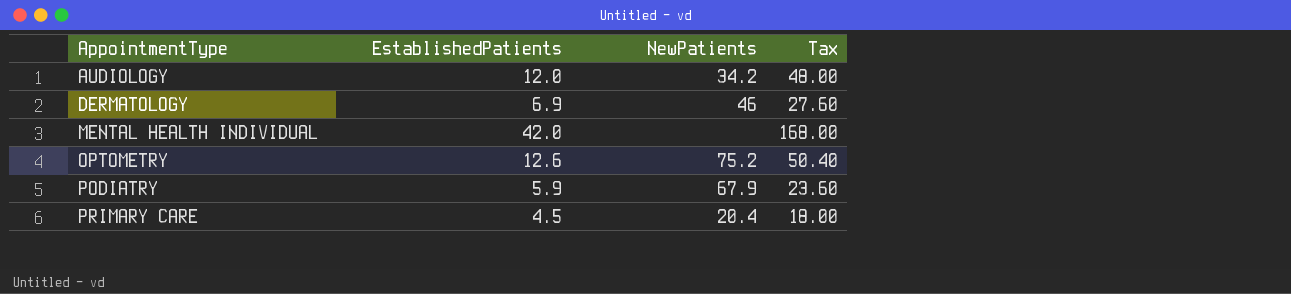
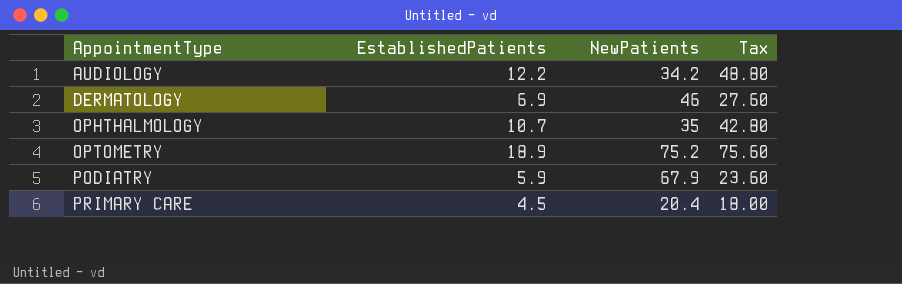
row MENTAL HEALTH INDIVIDUAL: 42.0 | none | 168.00 -> none
AUDIOLOGY | EstablishedPatients: 12.0 -> 12.2
AUDIOLOGY | Tax: 48.00 -> 48.80
row OPHTHALMOLOGY: none -> 10.7 | 35 | 42.80
OPTOMETRY | EstablishedPatients: 12.6 -> 18.9
OPTOMETRY | Tax: 50.40 -> 75.60

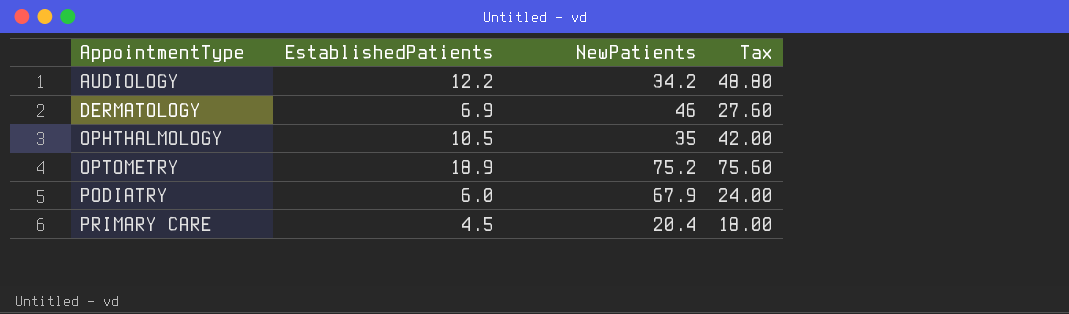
OPHTHALMOLOGY | EstablishedPatients: 10.7 -> 10.5
OPHTHALMOLOGY | Tax: 42.80 -> 42.00
PODIATRY | EstablishedPatients: 5.9 -> 6.0
PODIATRY | Tax: 23.60 -> 24.00

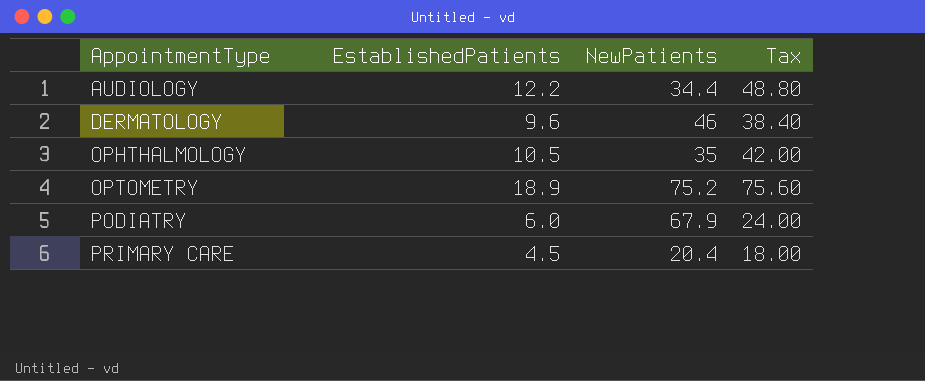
AUDIOLOGY | NewPatients: 34.2 -> 34.4
DERMATOLOGY | EstablishedPatients: 6.9 -> 9.6
DERMATOLOGY | Tax: 27.60 -> 38.40

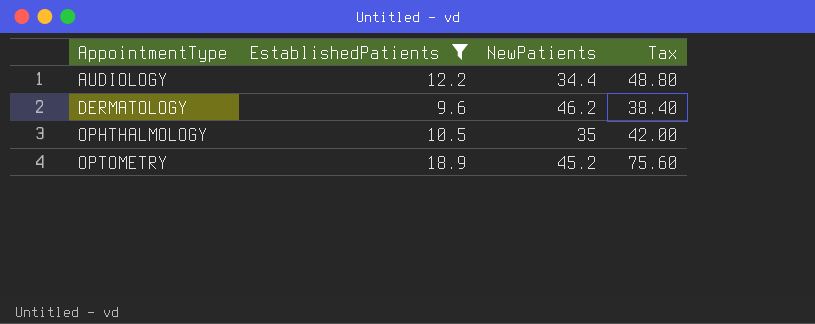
filter: none -> EstablishedPatients >= 9.6
DERMATOLOGY | NewPatients: 46 -> 46.2
OPTOMETRY | NewPatients: 75.2 -> 45.2

